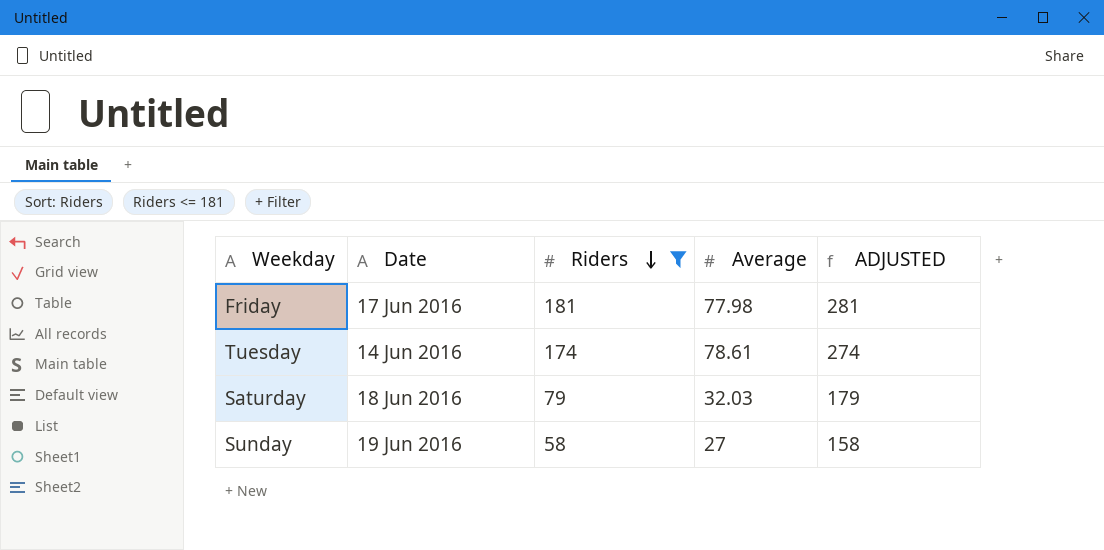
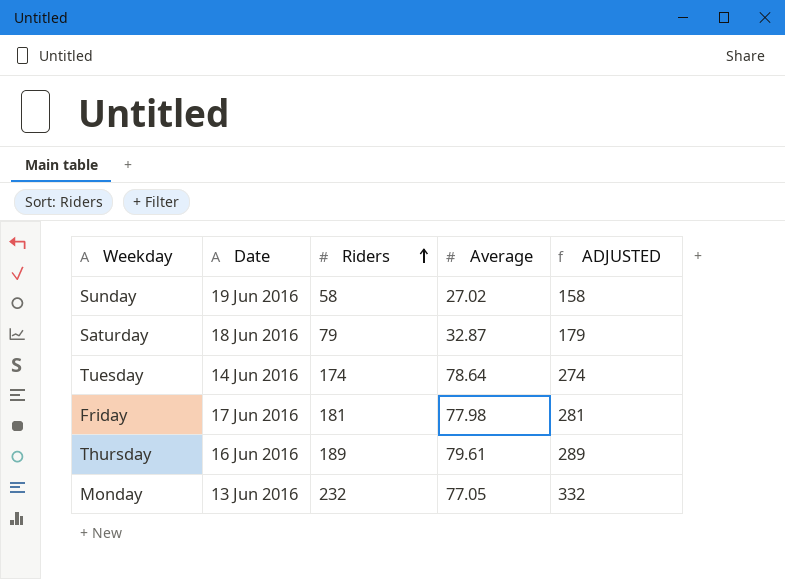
filter: Riders <= 181 -> none
row order: Riders descending -> Riders ascending
Sunday | Average: 27 -> 27.02
Saturday | Average: 32.03 -> 32.87
Tuesday | Average: 78.61 -> 78.64

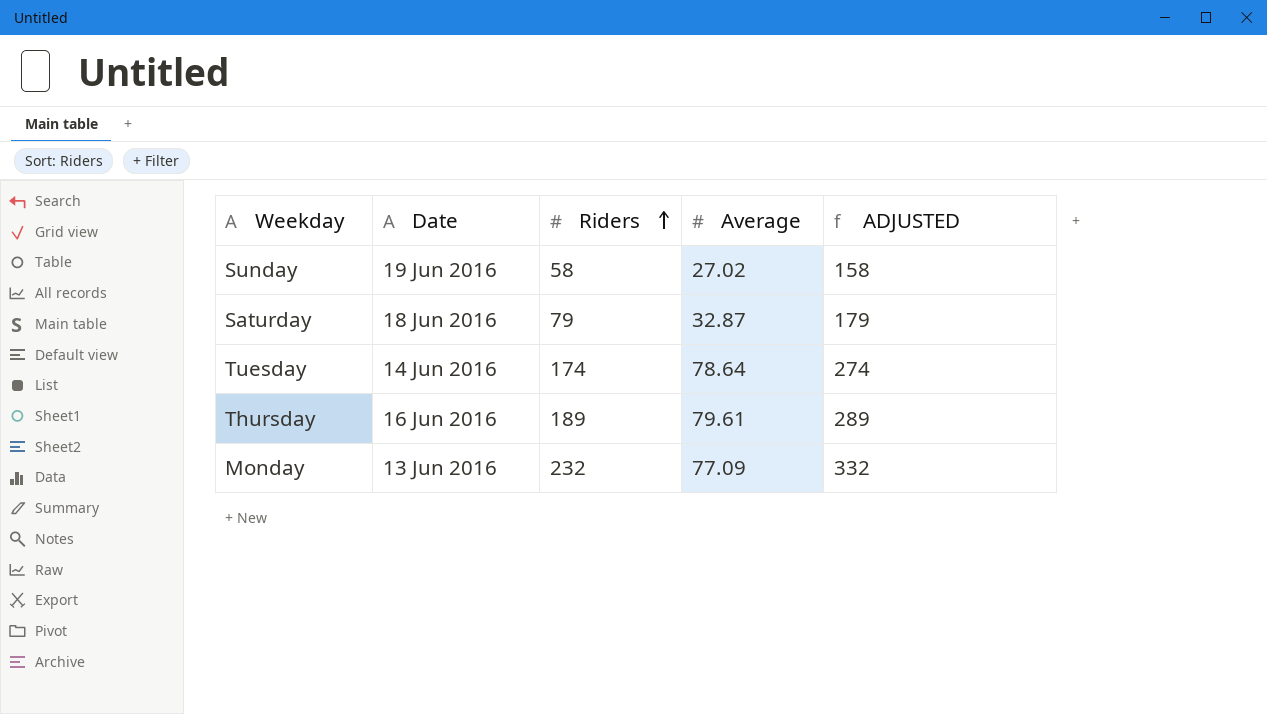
row Friday: 17 Jun 2016 | 181 | 77.98 | 281 -> none
Monday | Average: 77.05 -> 77.09

